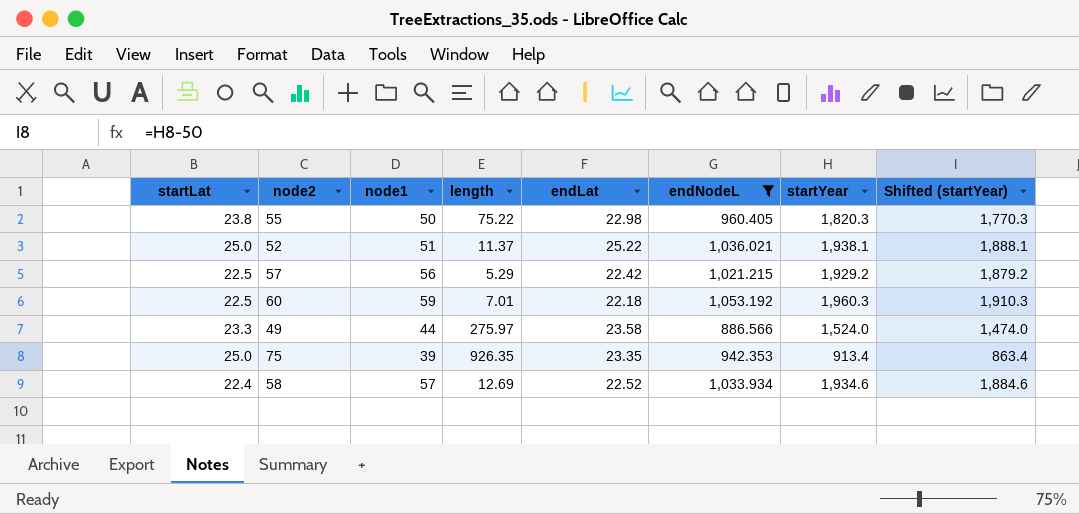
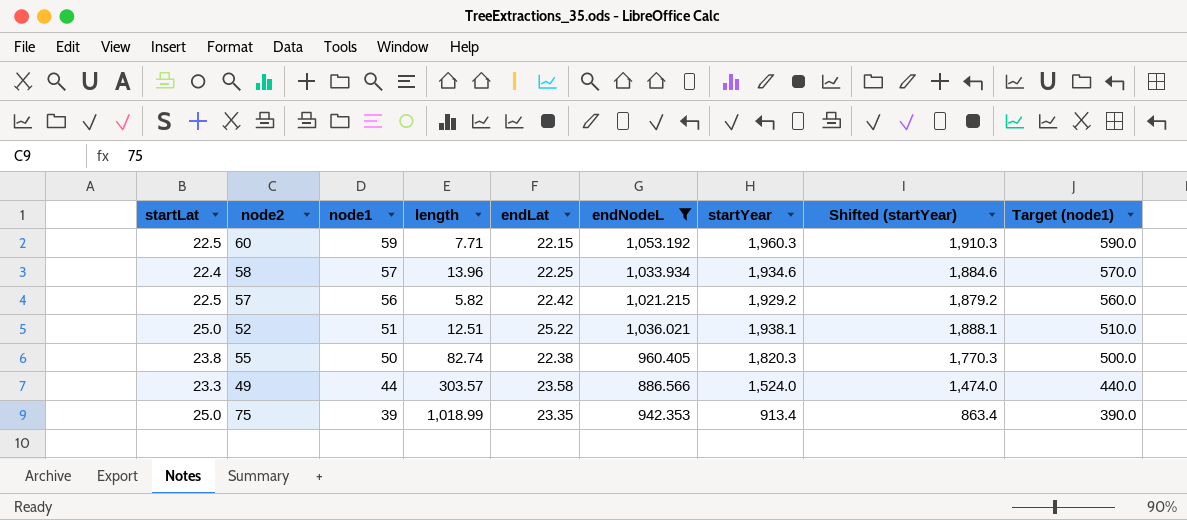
row order: none -> node1 descending
column Target (node1) | formula: none -> [node1] * 10
60 | length: 7.01 -> 7.71
60 | endLat: 22.18 -> 22.15
58 | length: 12.69 -> 13.96
58 | endLat: 22.52 -> 22.25
57 | length: 5.29 -> 5.82
52 | length: 11.37 -> 12.51
55 | length: 75.22 -> 82.74
55 | endLat: 22.98 -> 22.38
49 | length: 275.97 -> 303.57
75 | length: 926.35 -> 1,018.99

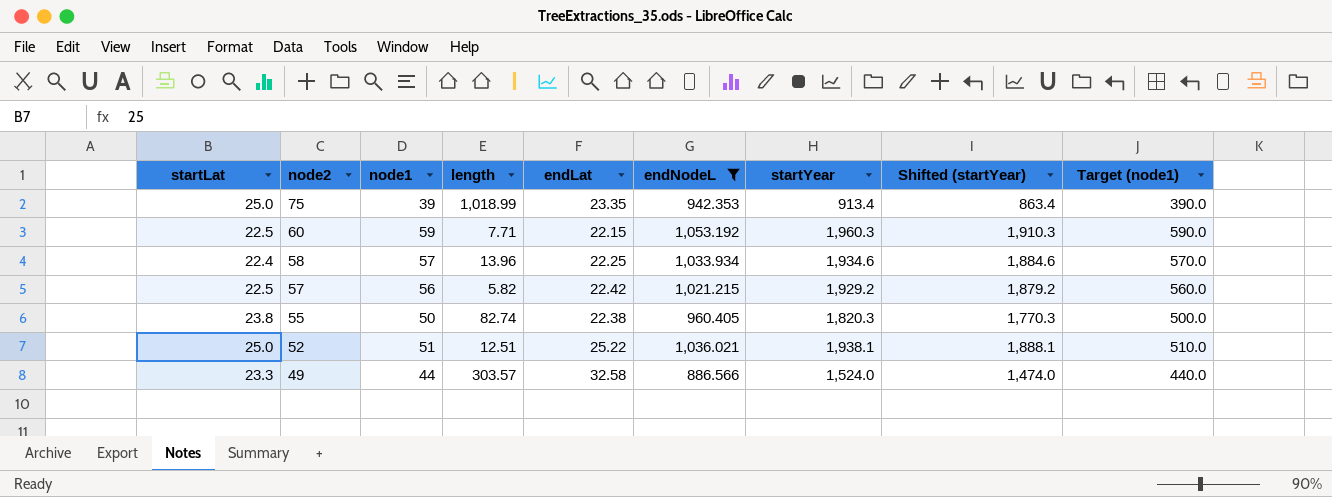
row order: node1 descending -> node2 descending
49 | endLat: 23.58 -> 32.58

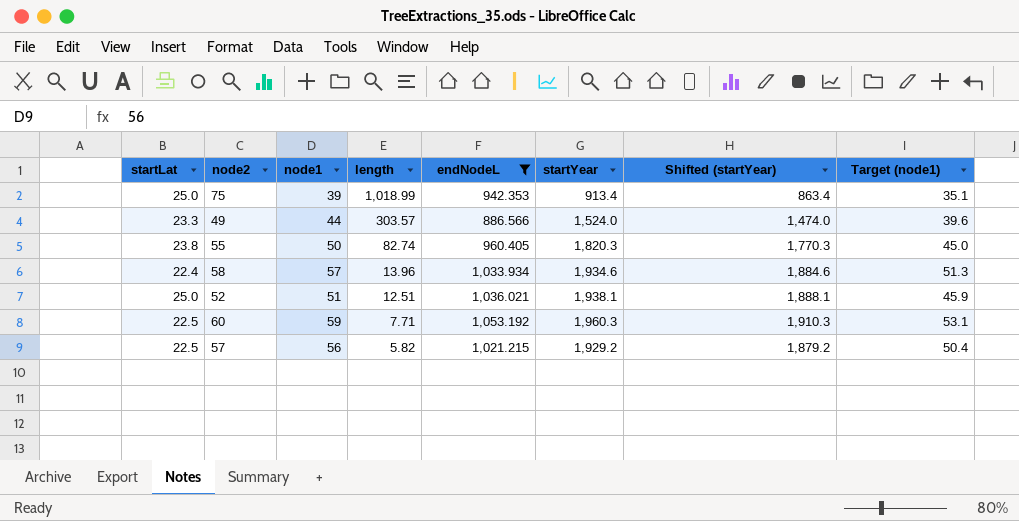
row order: node2 descending -> length descending
column endLat | position: 5 -> none
column Target (node1) | formula: [node1] * 10 -> [node1] * 0.9

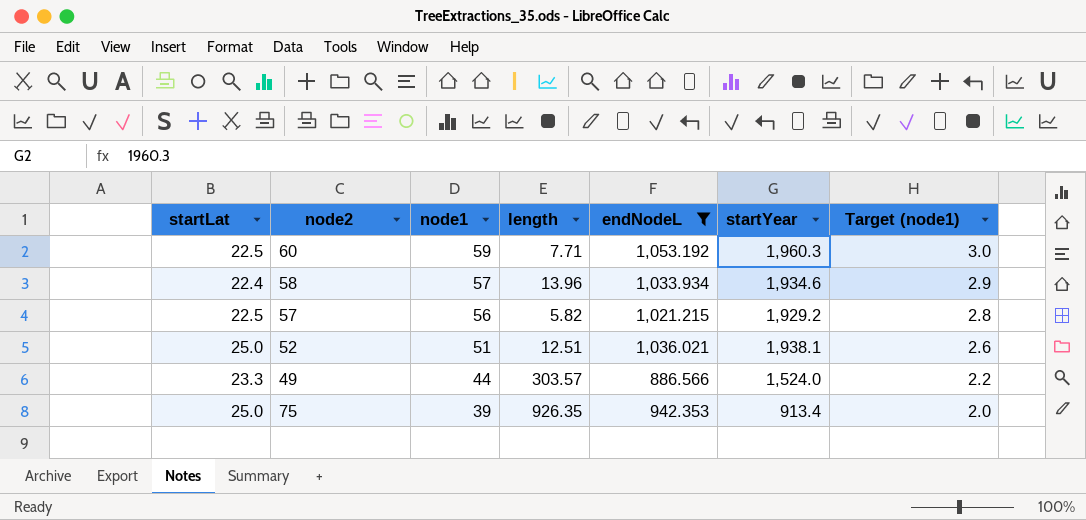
row order: length descending -> node1 descending
column Shifted (startYear) | formula: [startYear] - 50 -> none
column Target (node1) | formula: [node1] * 0.9 -> [node1] * 0.05
row 55: 23.8 | 50 | 82.74 | 960.405 | 1,820.3 | 1,770.3 | 45.0 -> none
75 | length: 1,018.99 -> 926.35

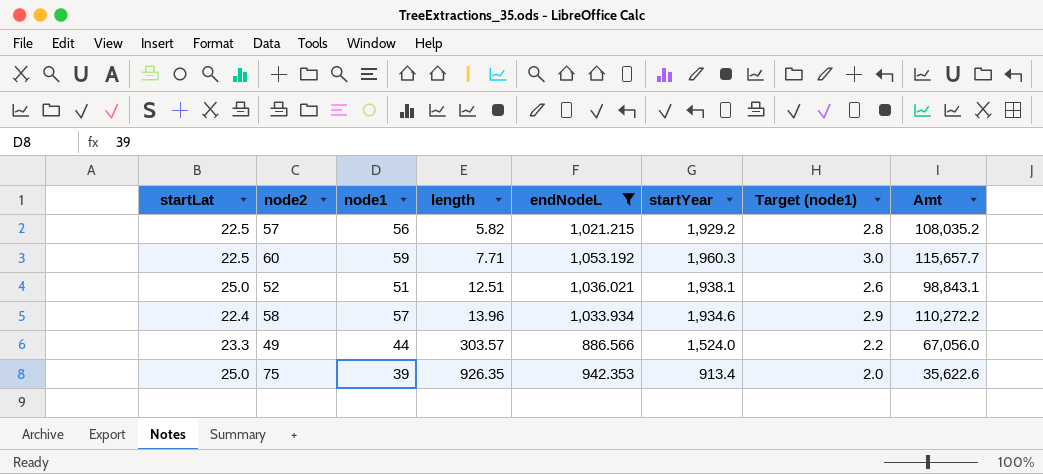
row order: node1 descending -> length ascending
column Amt | formula: none -> [node1] * [startYear]

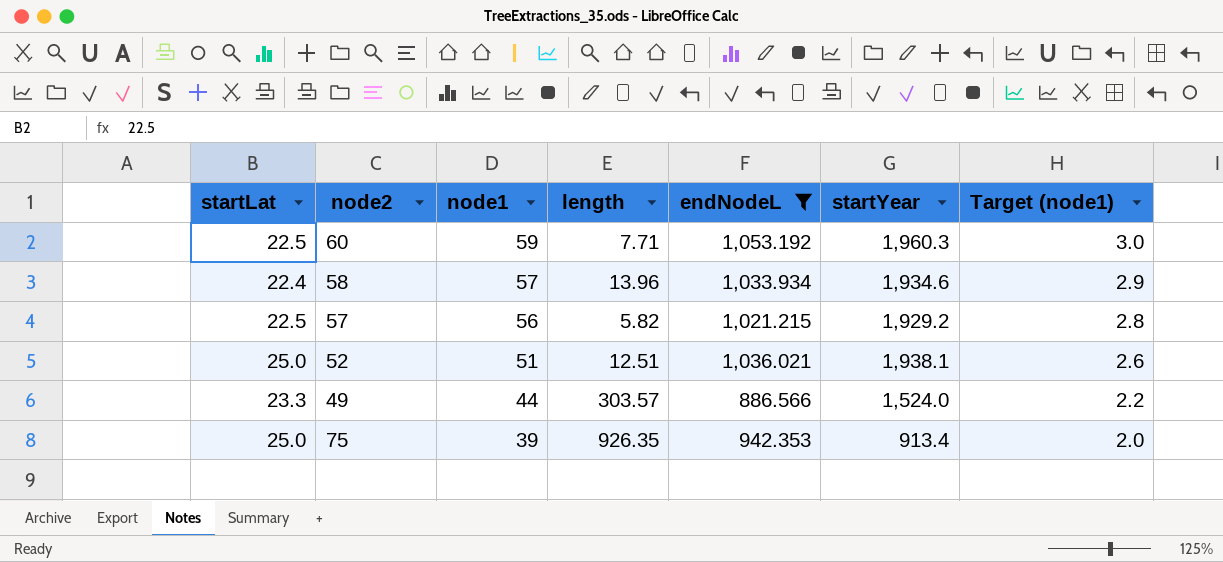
row order: length ascending -> node1 descending
column Amt | formula: [node1] * [startYear] -> none

